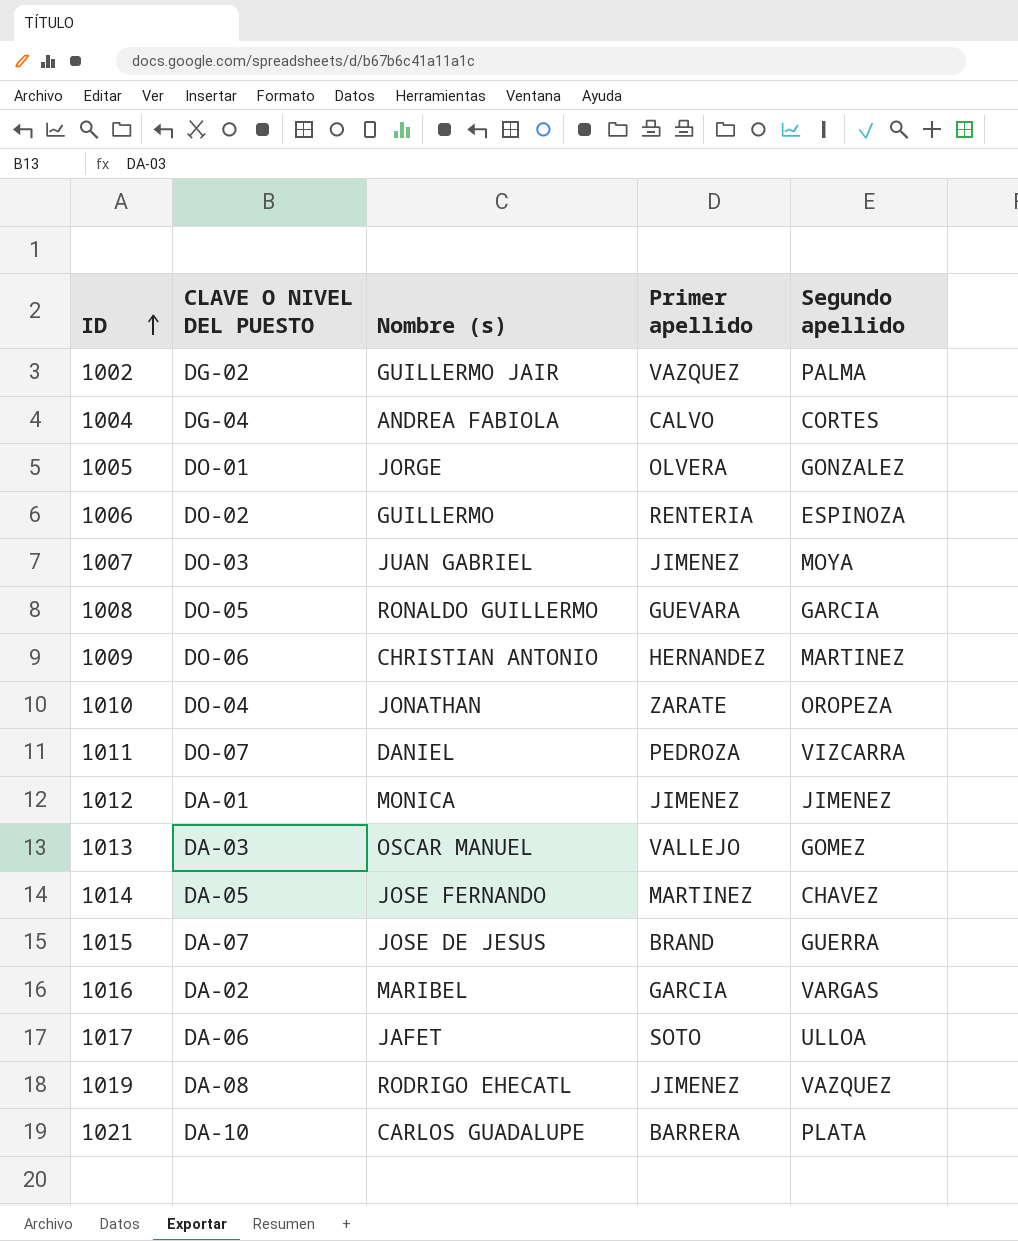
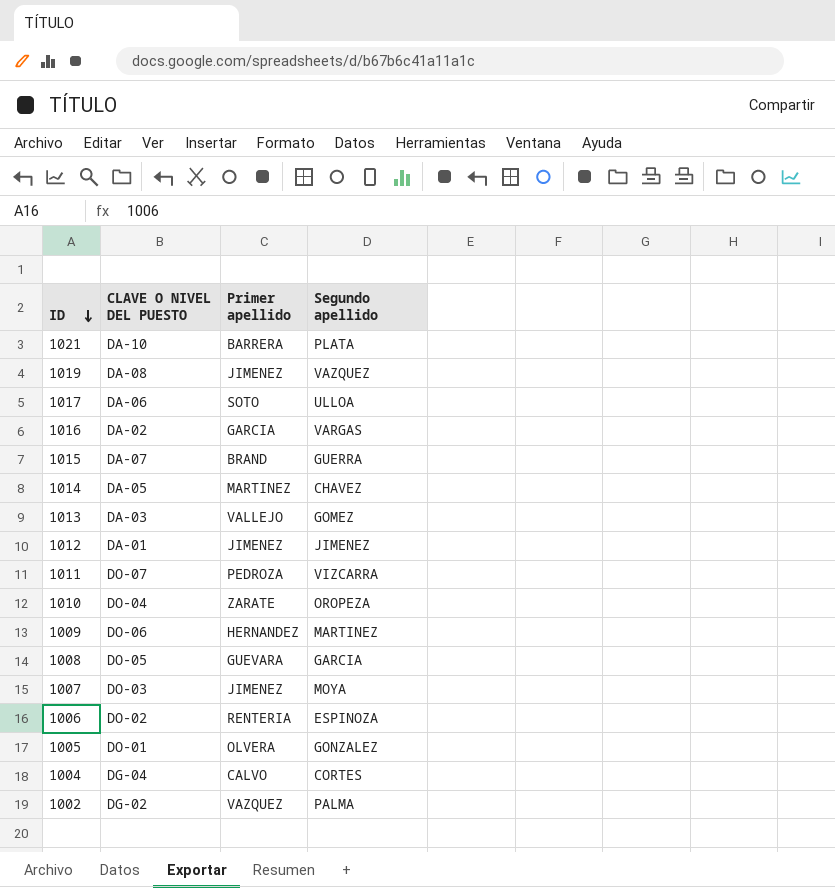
row order: ID ascending -> ID descending
column Nombre (s) | position: 3 -> none

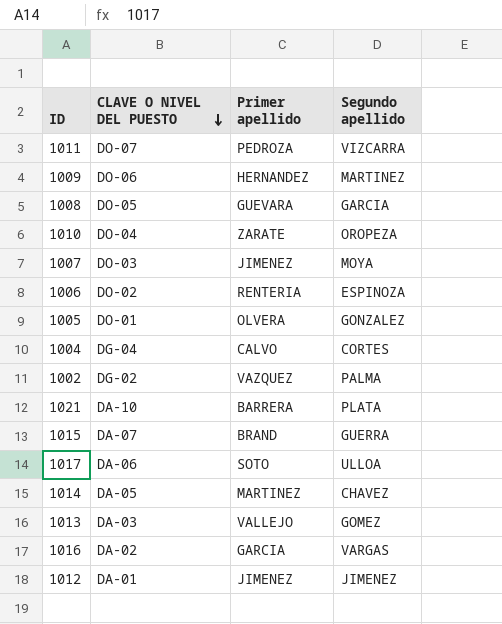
row order: ID descending -> CLAVE O NIVEL DEL PUESTO descending
row 1019: DA-08 | JIMENEZ | VAZQUEZ -> none

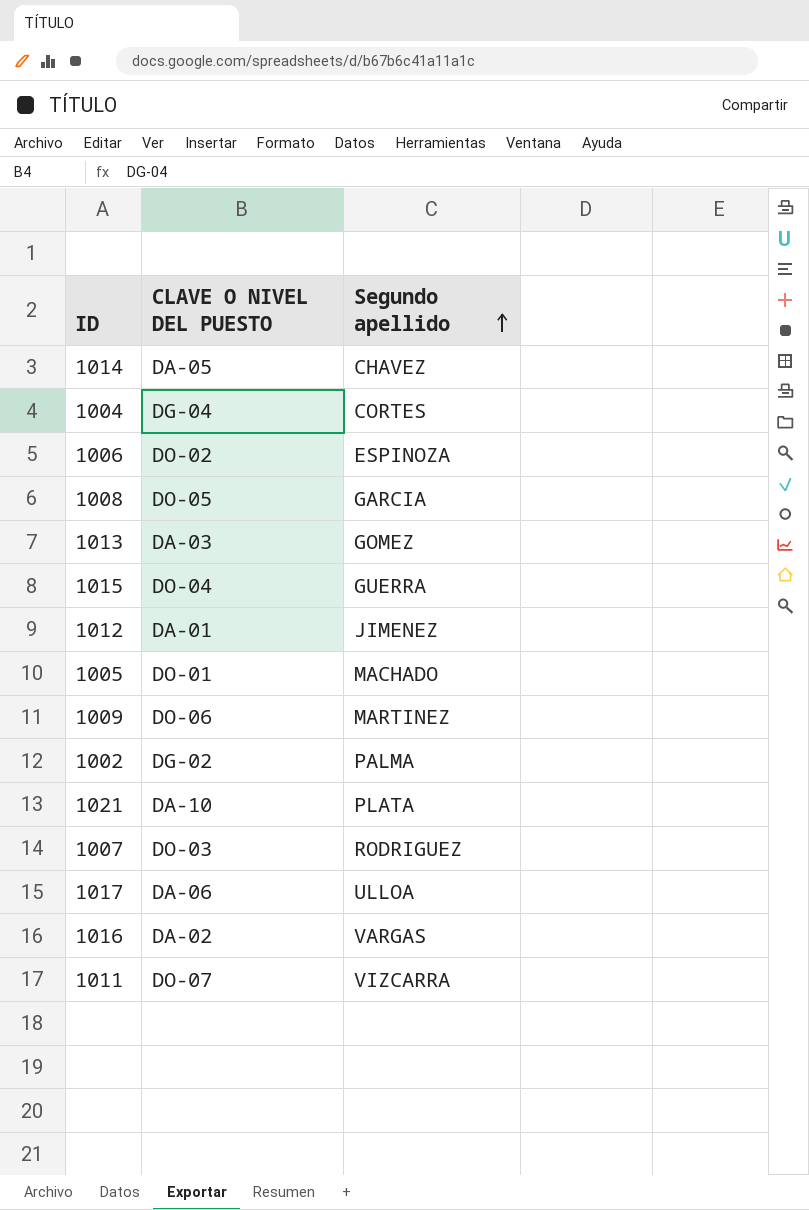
row order: CLAVE O NIVEL DEL PUESTO descending -> Segundo apellido ascending
column Primer apellido | position: 3 -> none
row 1010: DO-04 | ZARATE | OROPEZA -> none
1015 | CLAVE O NIVEL DEL PUESTO: DA-07 -> DO-04
1005 | Segundo apellido: GONZALEZ -> MACHADO
1007 | Segundo apellido: MOYA -> RODRIGUEZ

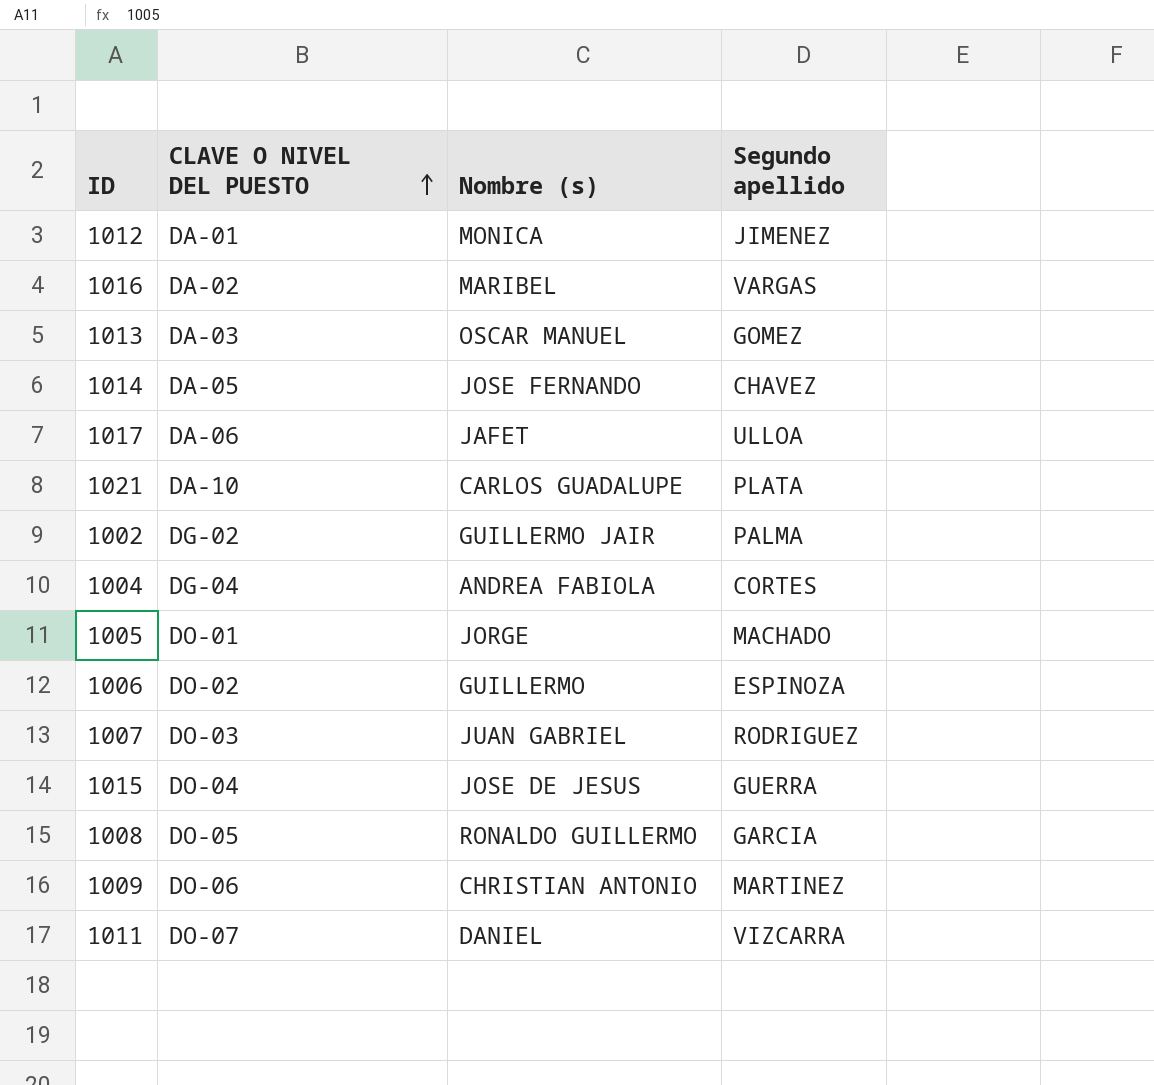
row order: Segundo apellido ascending -> CLAVE O NIVEL DEL PUESTO ascending
column Nombre (s) | position: none -> 3

